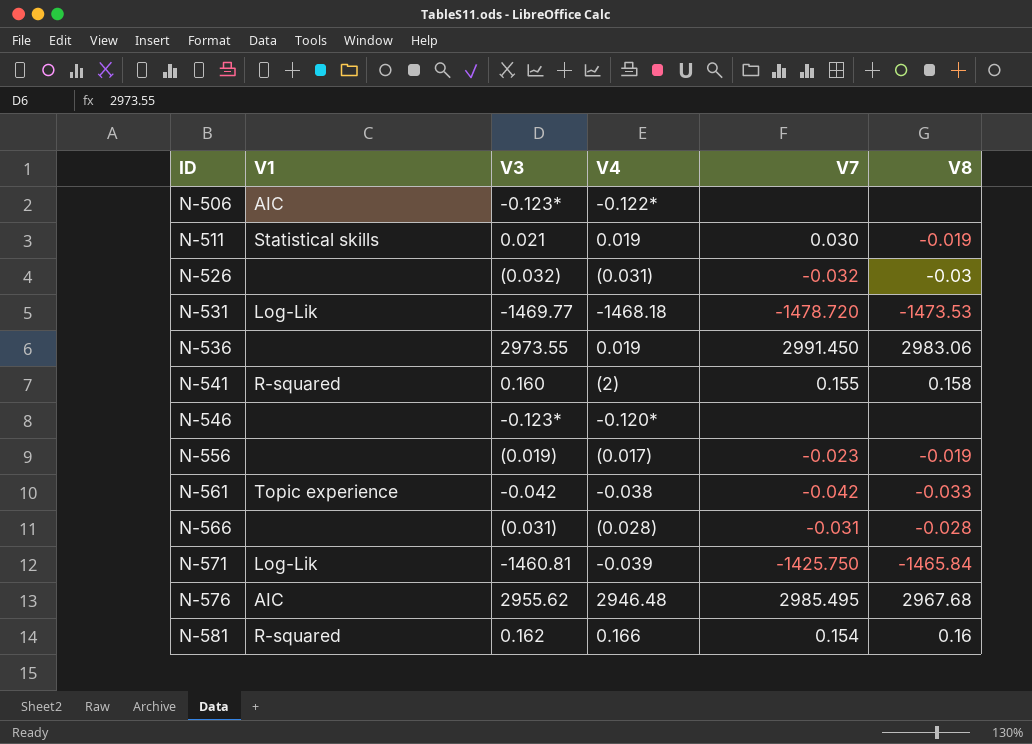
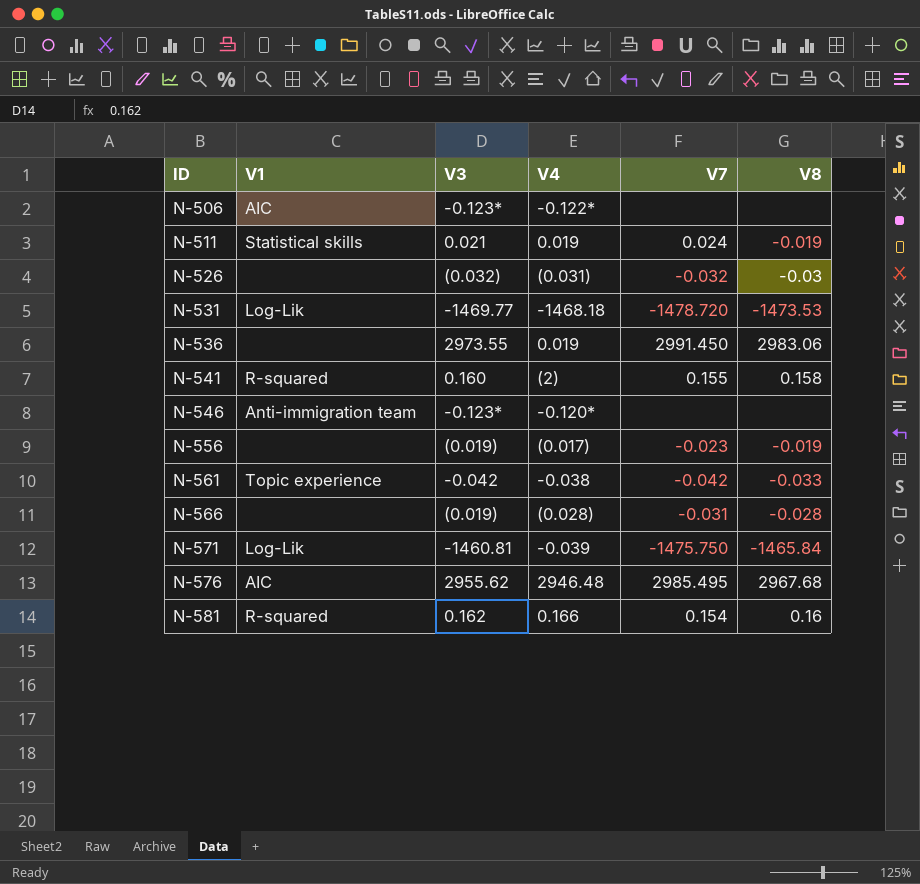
N-511 | V7: 0.030 -> 0.024
N-546 | V1: none -> Anti-immigration team
N-566 | V3: (0.031) -> (0.019)
N-571 | V7: -1425.750 -> -1475.750

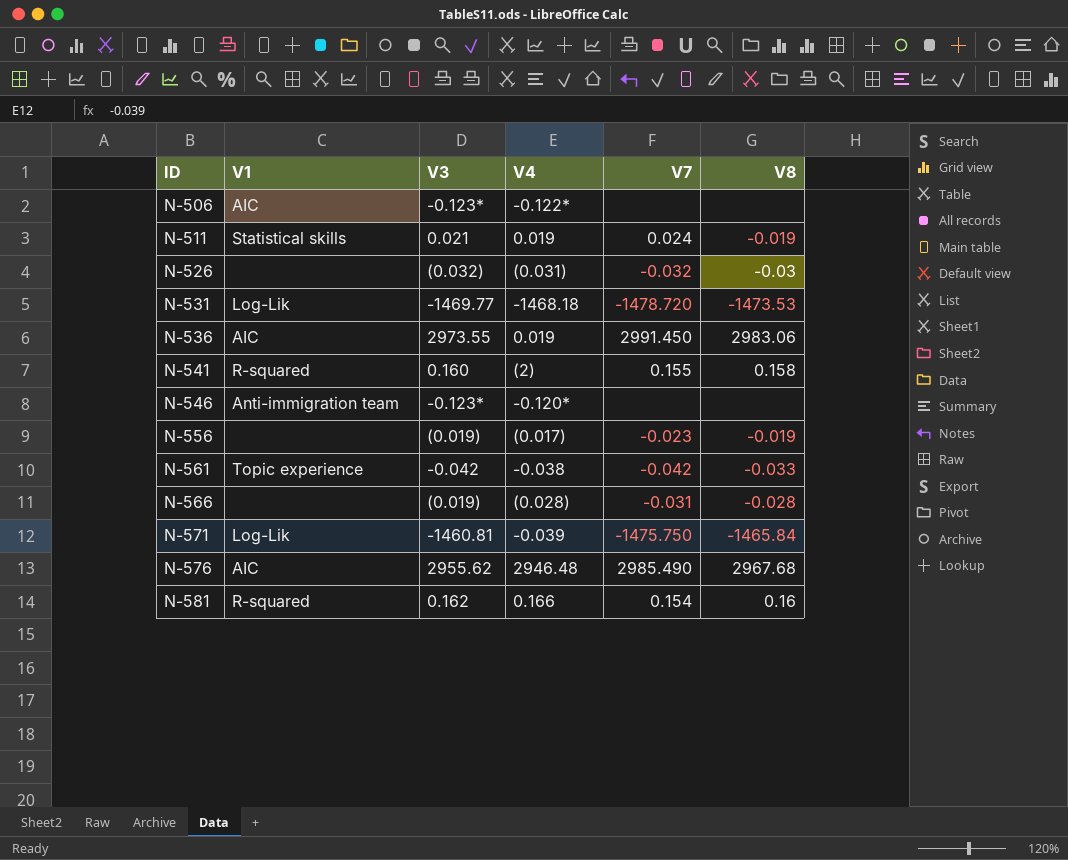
N-536 | V1: none -> AIC
N-576 | V7: 2985.495 -> 2985.490

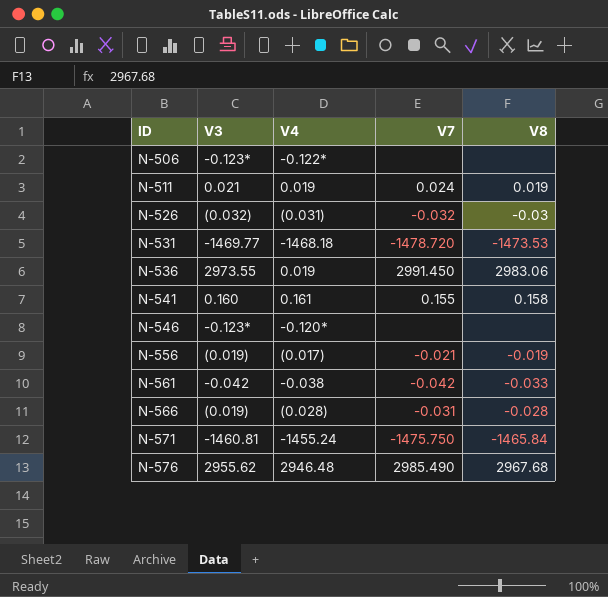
column V1 | position: 2 -> none
row N-581: R-squared | 0.162 | 0.166 | 0.154 | 0.16 -> none
N-511 | V8: -0.019 -> 0.019
N-541 | V4: (2) -> 0.161
N-556 | V7: -0.023 -> -0.021
N-571 | V4: -0.039 -> -1455.24

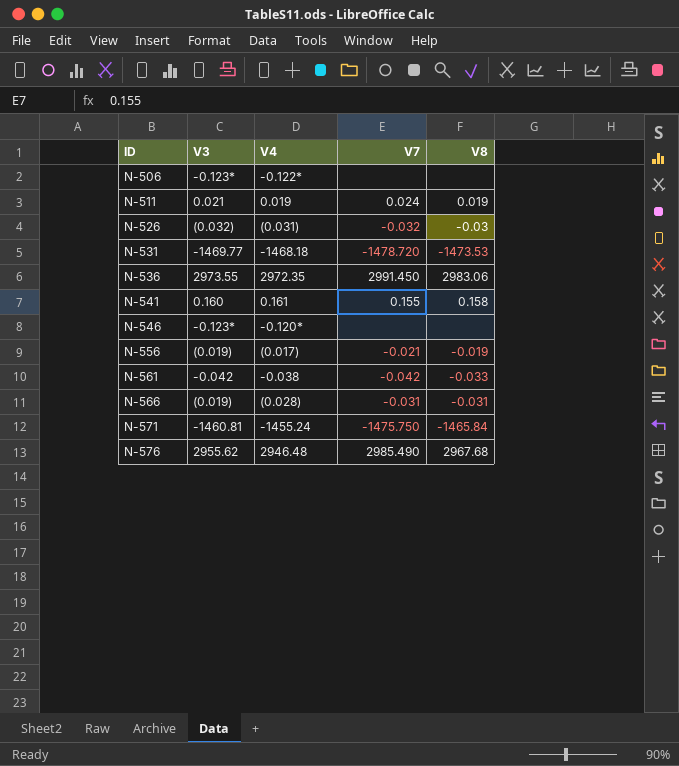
N-536 | V4: 0.019 -> 2972.35
N-566 | V8: -0.028 -> -0.031

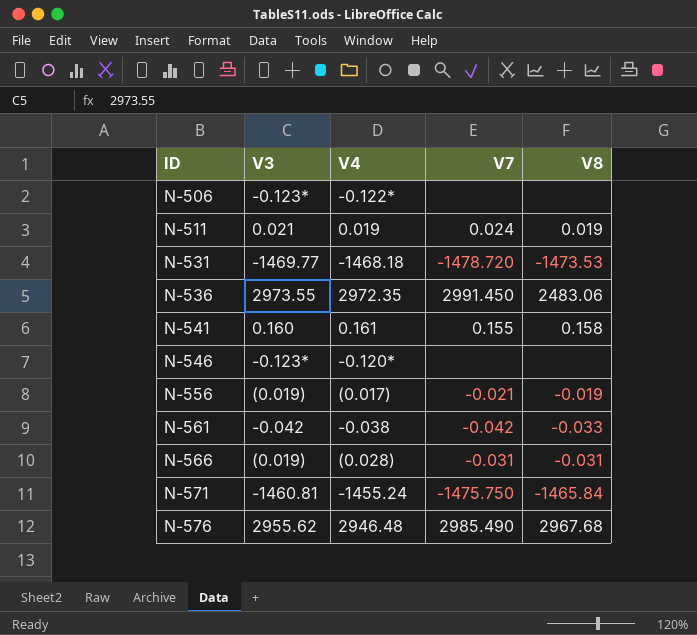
row N-526: (0.032) | (0.031) | -0.032 | -0.03 -> none
N-536 | V8: 2983.06 -> 2483.06

